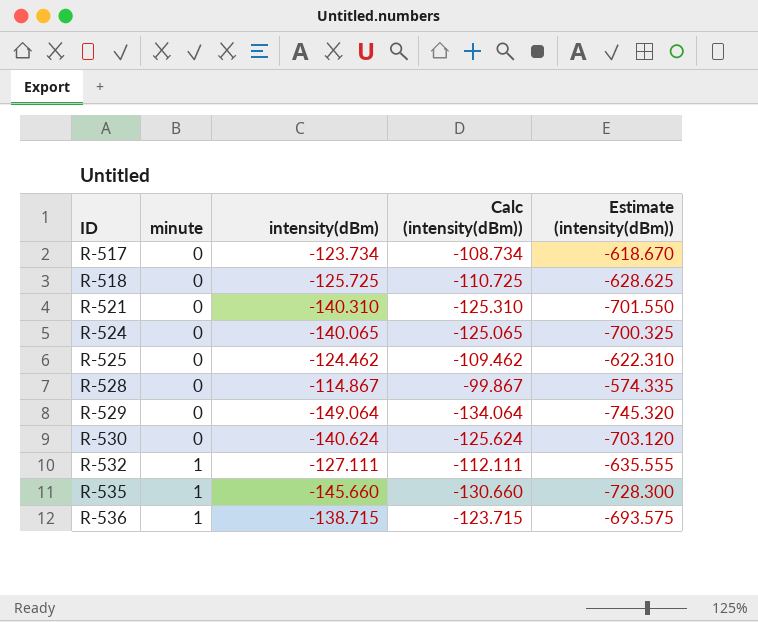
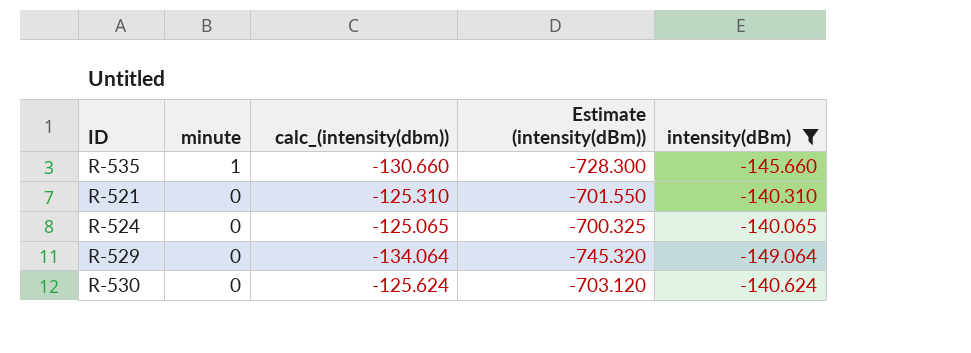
filter: none -> intensity(dBm) <= -140.065
row order: ID ascending -> minute descending
column name: Calc (intensity(dBm)) -> calc_(intensity(dbm))
column intensity(dBm) | position: 3 -> 5

